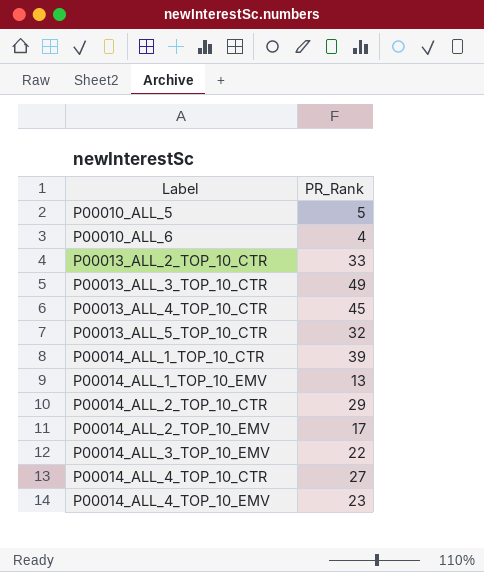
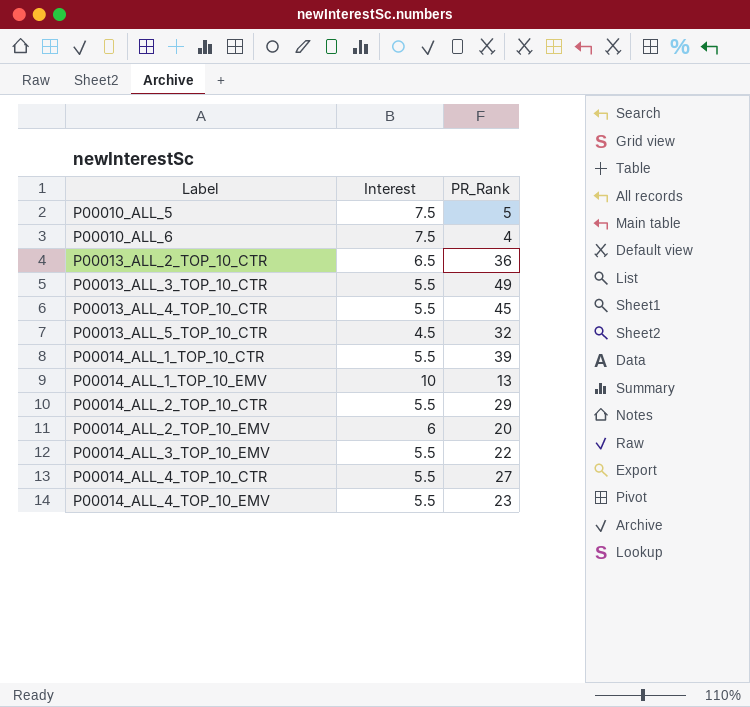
column Interest | position: none -> 2
P00013_ALL_2_TOP_10_CTR | PR_Rank: 33 -> 36
P00014_ALL_2_TOP_10_EMV | PR_Rank: 17 -> 20

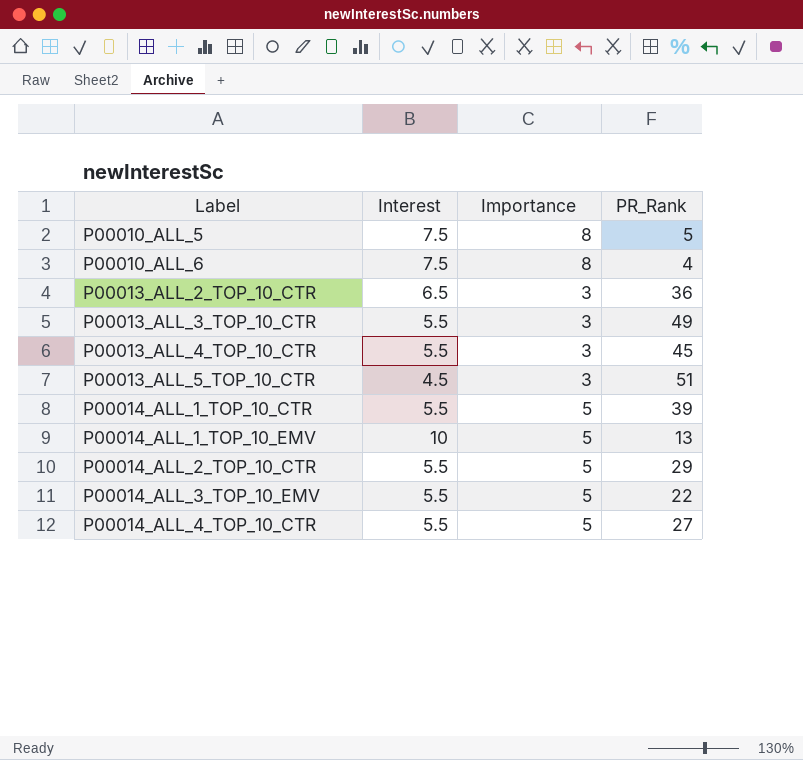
column Importance | position: none -> 3
row P00014_ALL_2_TOP_10_EMV: 6 | 20 -> none
row P00014_ALL_4_TOP_10_EMV: 5.5 | 23 -> none
P00013_ALL_5_TOP_10_CTR | PR_Rank: 32 -> 51

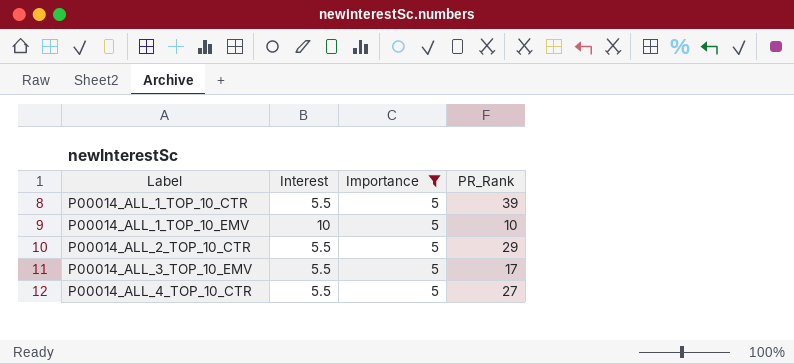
filter: none -> Importance = 5
P00014_ALL_1_TOP_10_EMV | PR_Rank: 13 -> 10
P00014_ALL_3_TOP_10_EMV | PR_Rank: 22 -> 17

